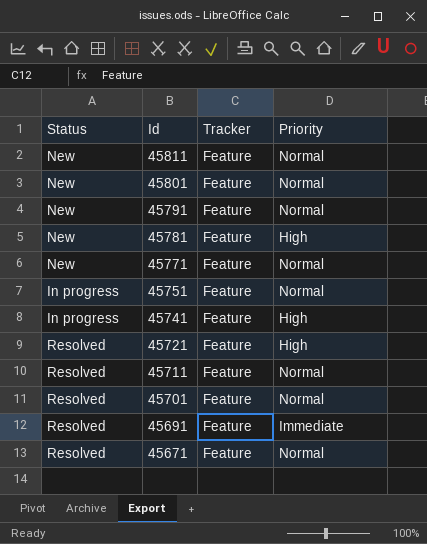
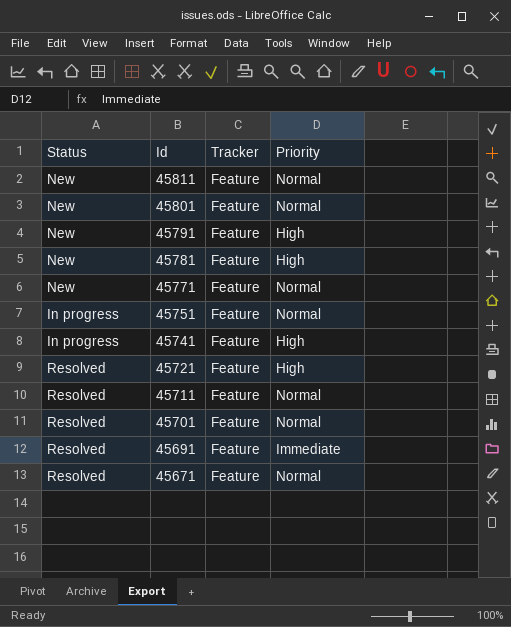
45791 | Priority: Normal -> High

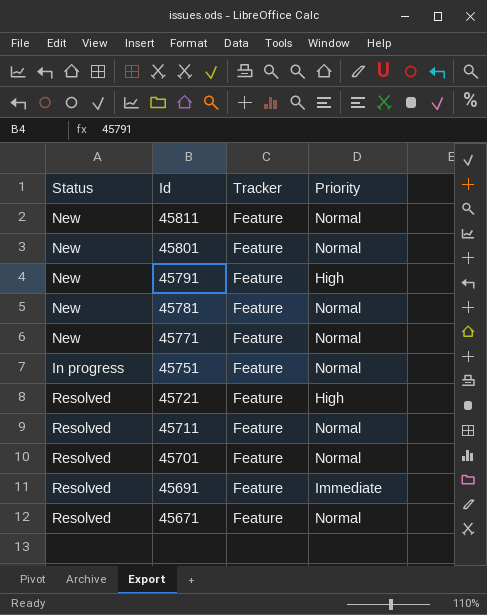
row 45741: In progress | Feature | High -> none
45781 | Priority: High -> Normal

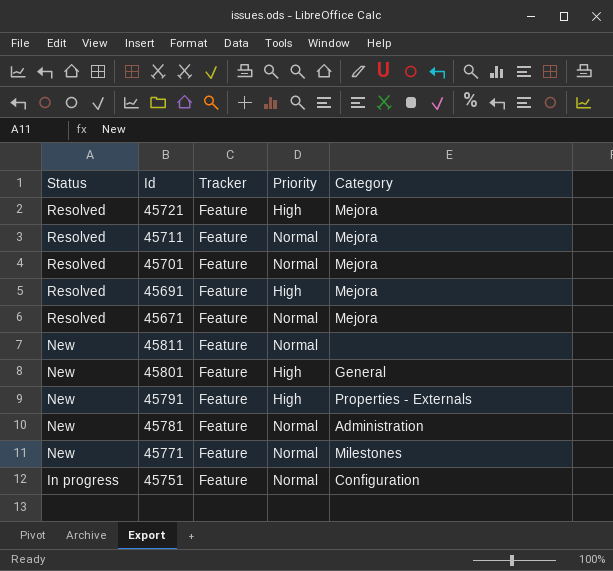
row order: Id descending -> Status descending
column Category | position: none -> 5
45691 | Priority: Immediate -> High
45801 | Priority: Normal -> High

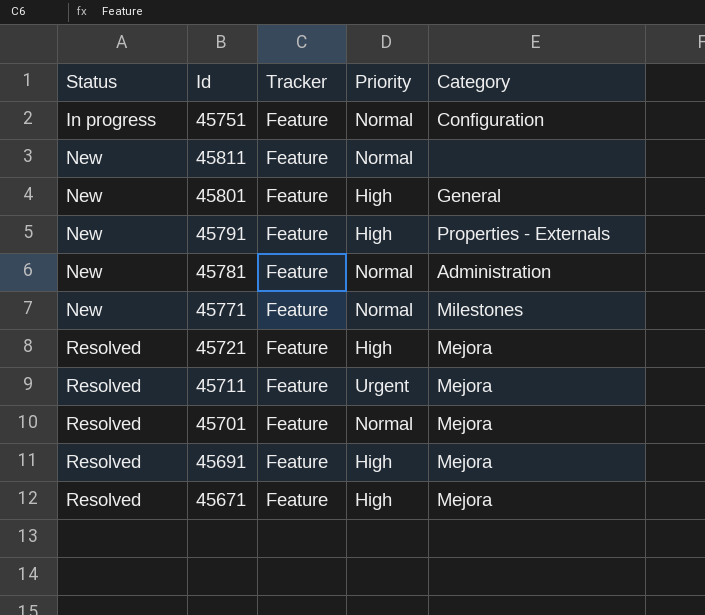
row order: Status descending -> Status ascending
45711 | Priority: Normal -> Urgent
45671 | Priority: Normal -> High

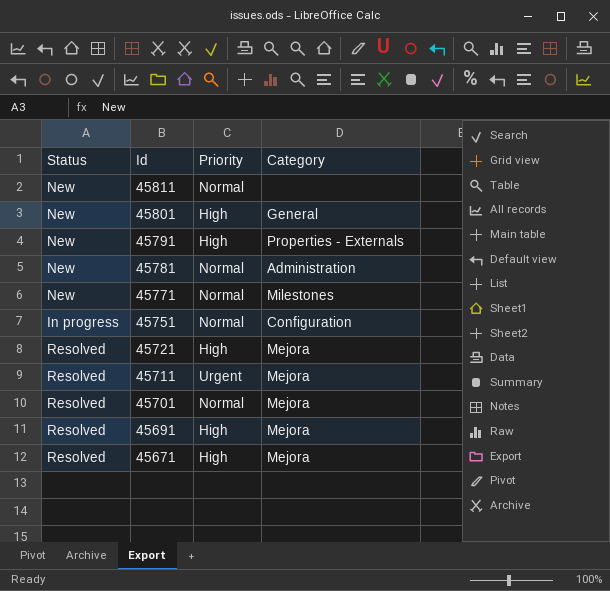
row order: Status ascending -> Id descending
column Tracker | position: 3 -> none

